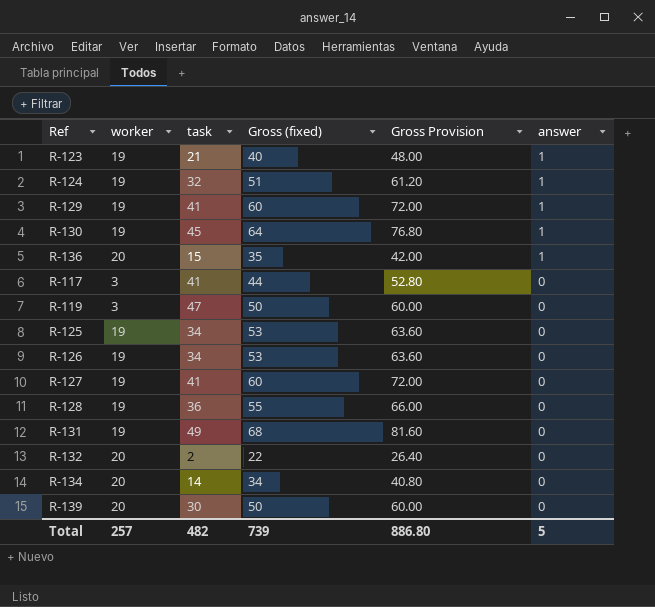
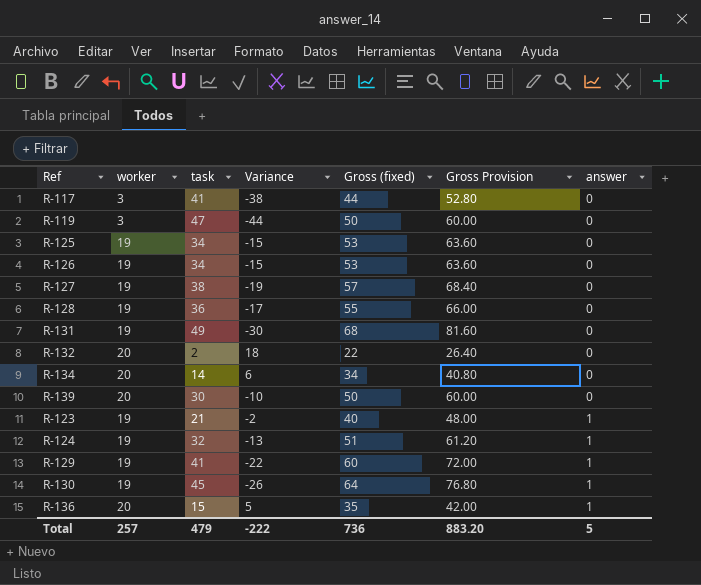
row order: answer descending -> answer ascending
column Variance | formula: none -> [worker] - [task]
R-127 | task: 41 -> 38
R-127 | Gross (fixed): 60 -> 57
R-127 | Gross Provision: 72.00 -> 68.40
Total | task: 482 -> 479
Total | Gross (fixed): 739 -> 736
Total | Gross Provision: 886.80 -> 883.20

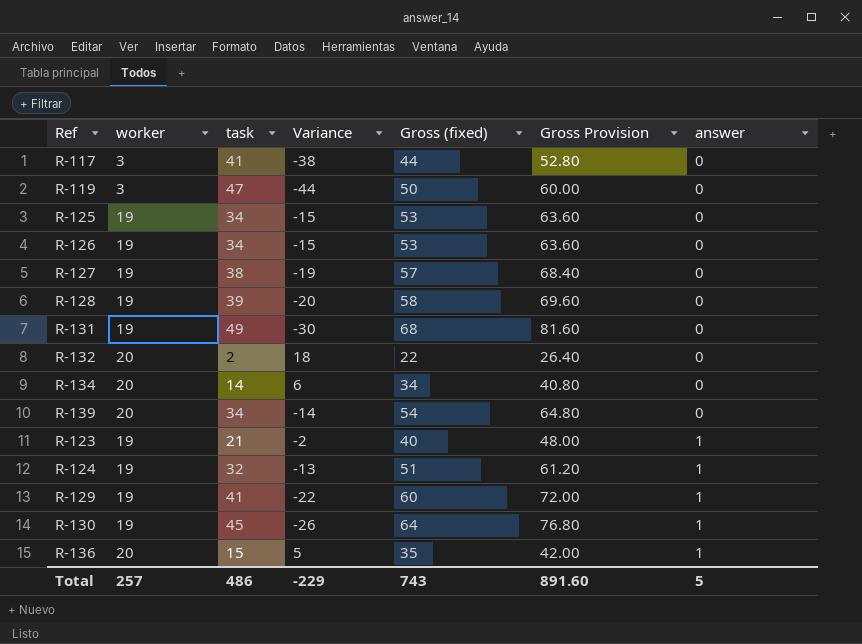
R-128 | task: 36 -> 39
R-128 | Variance: -17 -> -20
R-128 | Gross (fixed): 55 -> 58
R-128 | Gross Provision: 66.00 -> 69.60
R-139 | task: 30 -> 34
R-139 | Variance: -10 -> -14
R-139 | Gross (fixed): 50 -> 54
R-139 | Gross Provision: 60.00 -> 64.80
Total | task: 479 -> 486
Total | Variance: -222 -> -229
Total | Gross (fixed): 736 -> 743
Total | Gross Provision: 883.20 -> 891.60

